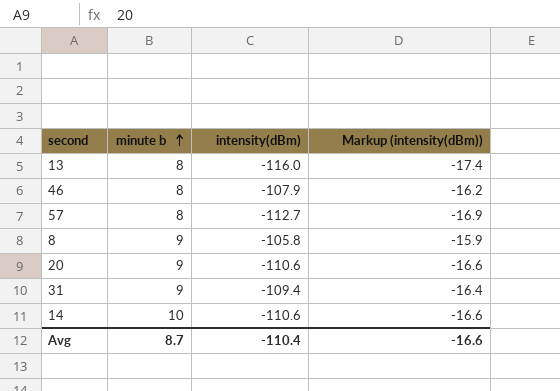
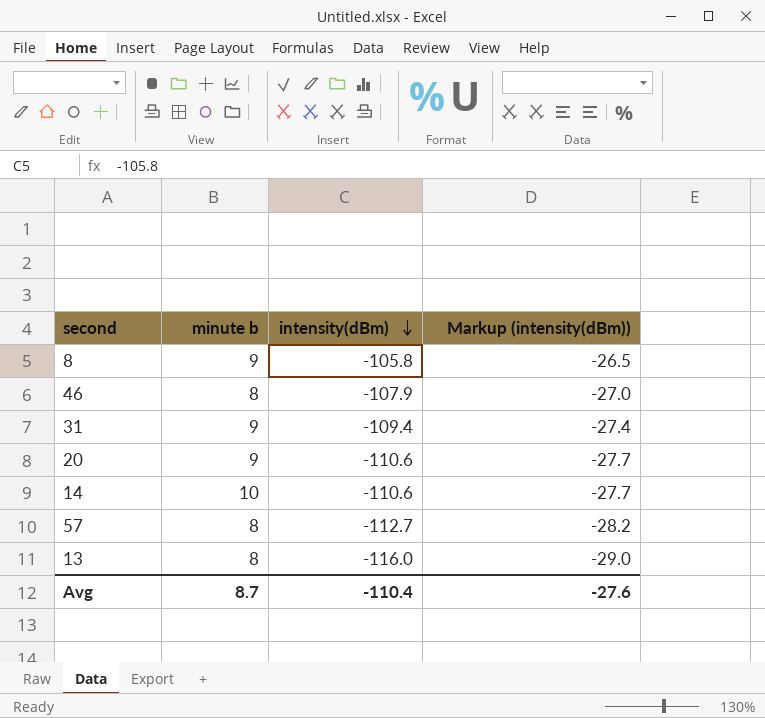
row order: minute b ascending -> intensity(dBm) descending
column Markup (intensity(dBm)) | formula: [intensity(dBm)] * 0.15 -> [intensity(dBm)] * 0.25
Avg | Markup (intensity(dBm)): -16.6 -> -27.6

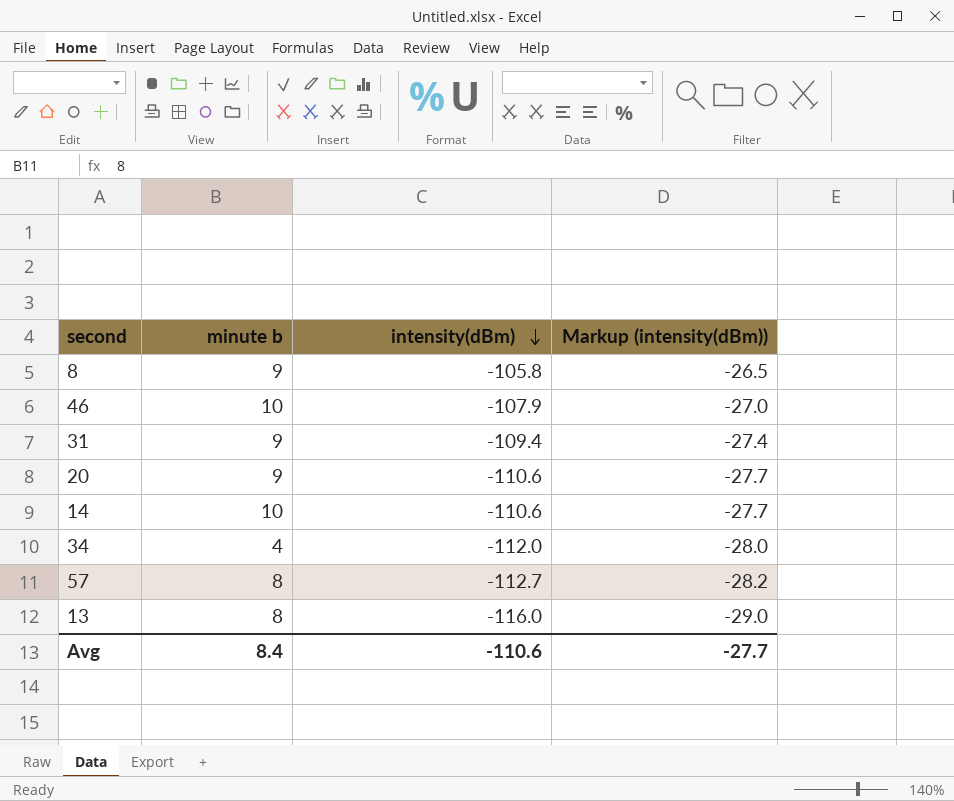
46 | minute b: 8 -> 10
row 34: none -> 4 | -112.0 | -28.0
Avg | minute b: 8.7 -> 8.4
Avg | intensity(dBm): -110.4 -> -110.6
Avg | Markup (intensity(dBm)): -27.6 -> -27.7

